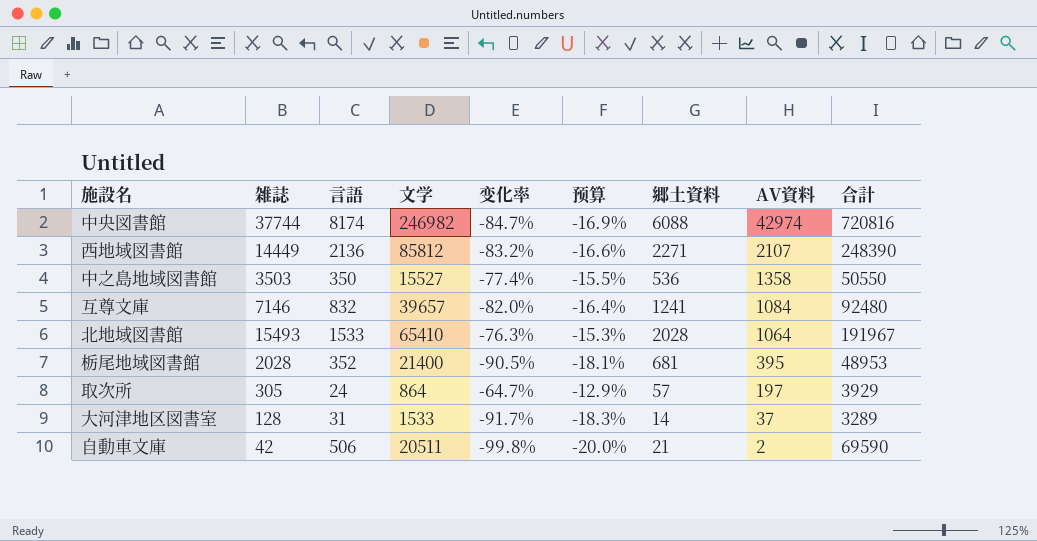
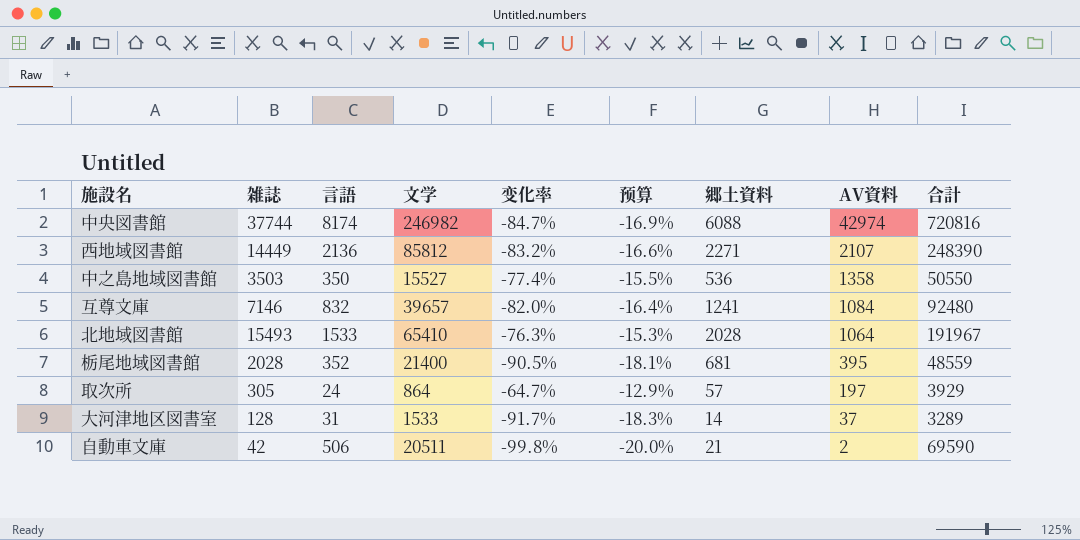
栃尾地域図書館 | 合計: 48953 -> 48559

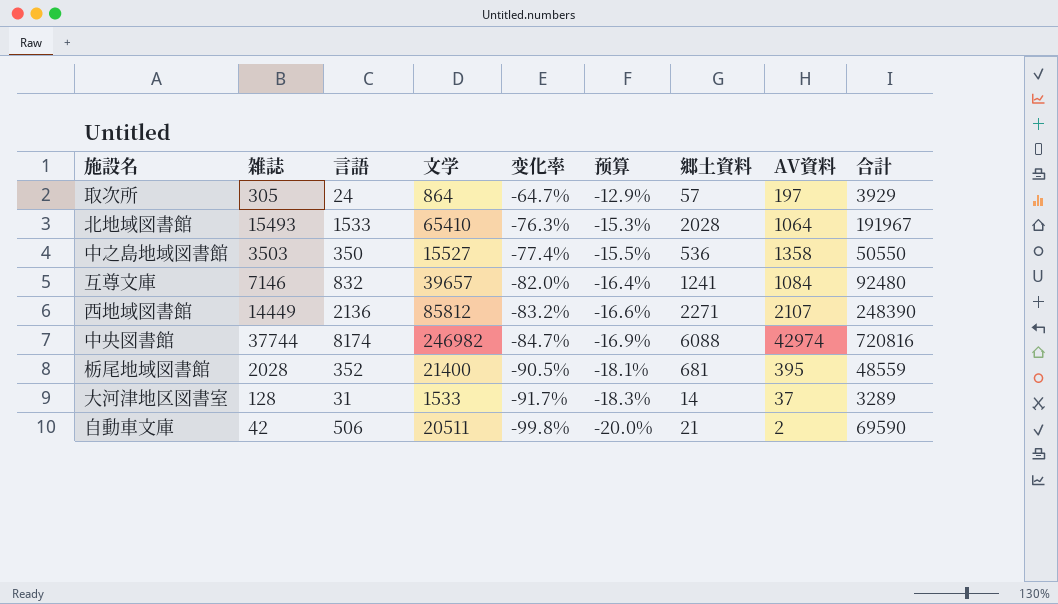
row order: AV資料 descending -> 变化率 descending

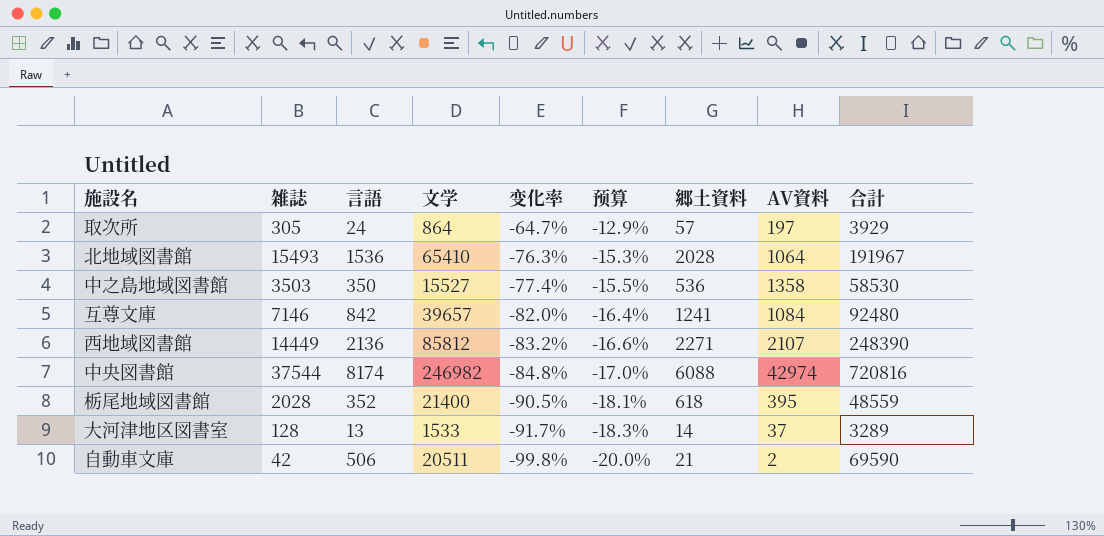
北地域図書館 | 言語: 1533 -> 1536
中之島地域図書館 | 合計: 50550 -> 58530
互尊文庫 | 言語: 832 -> 842
中央図書館 | 雑誌: 37744 -> 37544
中央図書館 | 变化率: -84.7% -> -84.8%
中央図書館 | 预算: -16.9% -> -17.0%
栃尾地域図書館 | 郷土資料: 681 -> 618
大河津地区図書室 | 言語: 31 -> 13

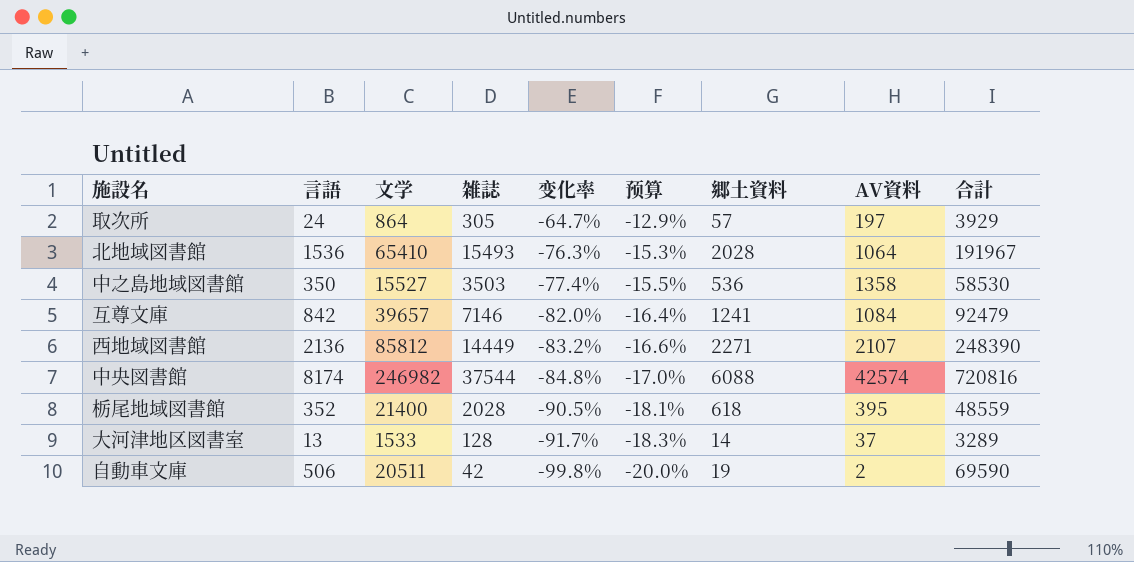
column 雑誌 | position: 2 -> 4
互尊文庫 | 合計: 92480 -> 92479
中央図書館 | AV資料: 42974 -> 42574
自動車文庫 | 郷土資料: 21 -> 19

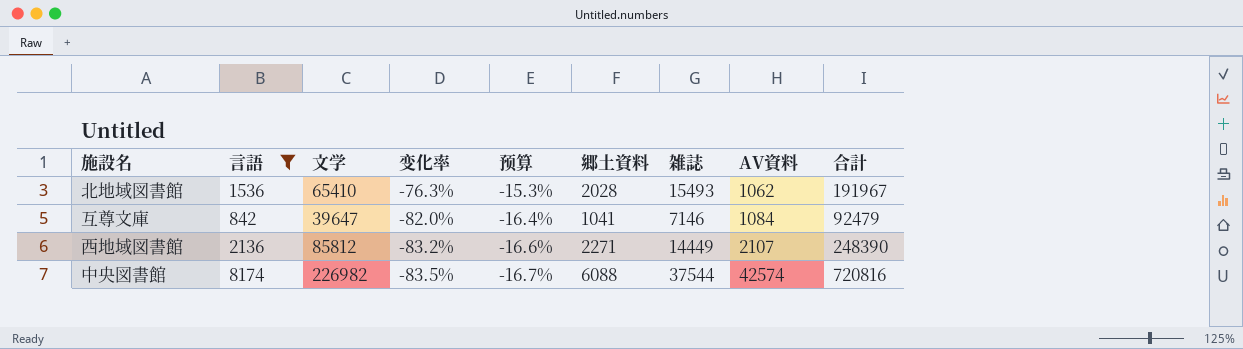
filter: none -> 言語 >= 842
column 雑誌 | position: 4 -> 7
北地域図書館 | AV資料: 1064 -> 1062
互尊文庫 | 文学: 39657 -> 39647
互尊文庫 | 郷土資料: 1241 -> 1041
中央図書館 | 文学: 246982 -> 226982
中央図書館 | 变化率: -84.8% -> -83.5%
中央図書館 | 预算: -17.0% -> -16.7%

